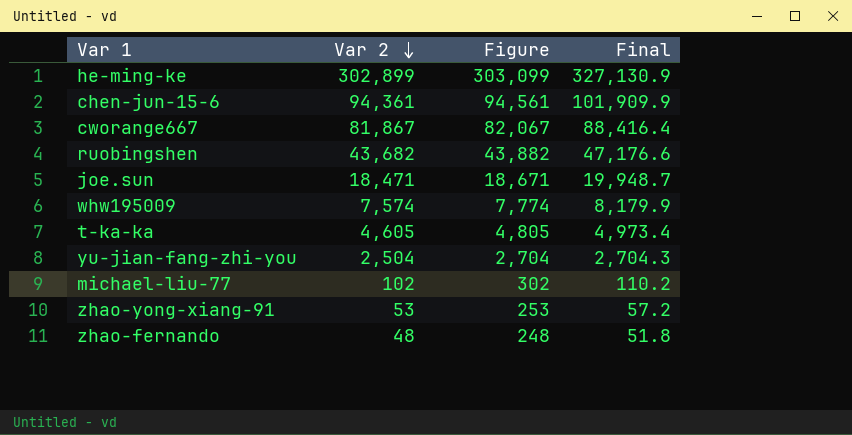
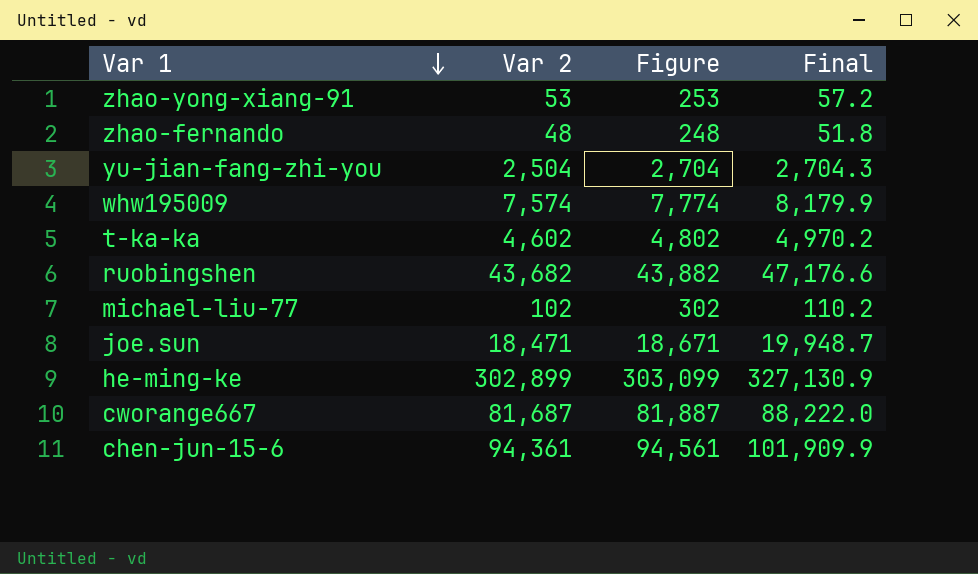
row order: Var 2 descending -> Var 1 descending
t-ka-ka | Var 2: 4,605 -> 4,602
t-ka-ka | Figure: 4,805 -> 4,802
t-ka-ka | Final: 4,973.4 -> 4,970.2
cworange667 | Var 2: 81,867 -> 81,687
cworange667 | Figure: 82,067 -> 81,887
cworange667 | Final: 88,416.4 -> 88,222.0

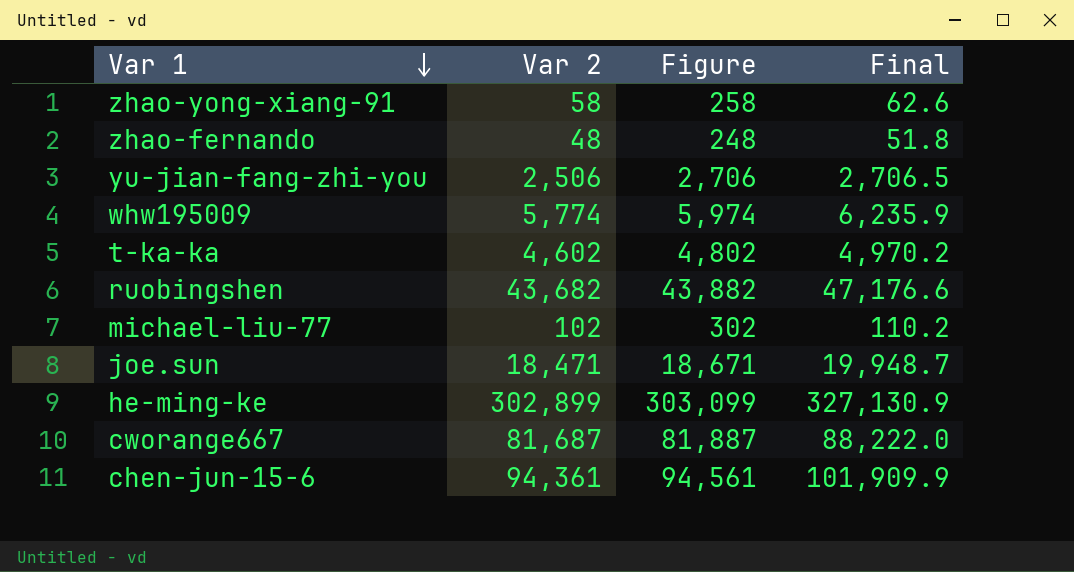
zhao-yong-xiang-91 | Var 2: 53 -> 58
zhao-yong-xiang-91 | Figure: 253 -> 258
zhao-yong-xiang-91 | Final: 57.2 -> 62.6
yu-jian-fang-zhi-you | Var 2: 2,504 -> 2,506
yu-jian-fang-zhi-you | Figure: 2,704 -> 2,706
yu-jian-fang-zhi-you | Final: 2,704.3 -> 2,706.5
whw195009 | Var 2: 7,574 -> 5,774
whw195009 | Figure: 7,774 -> 5,974
whw195009 | Final: 8,179.9 -> 6,235.9

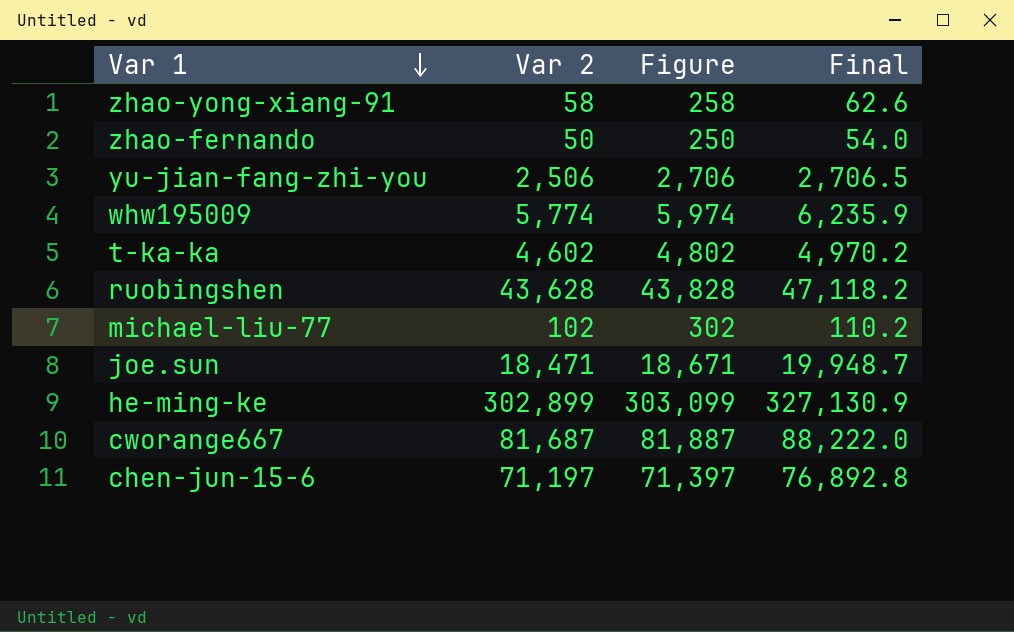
zhao-fernando | Var 2: 48 -> 50
zhao-fernando | Figure: 248 -> 250
zhao-fernando | Final: 51.8 -> 54.0
ruobingshen | Var 2: 43,682 -> 43,628
ruobingshen | Figure: 43,882 -> 43,828
ruobingshen | Final: 47,176.6 -> 47,118.2
chen-jun-15-6 | Var 2: 94,361 -> 71,197
chen-jun-15-6 | Figure: 94,561 -> 71,397
chen-jun-15-6 | Final: 101,909.9 -> 76,892.8

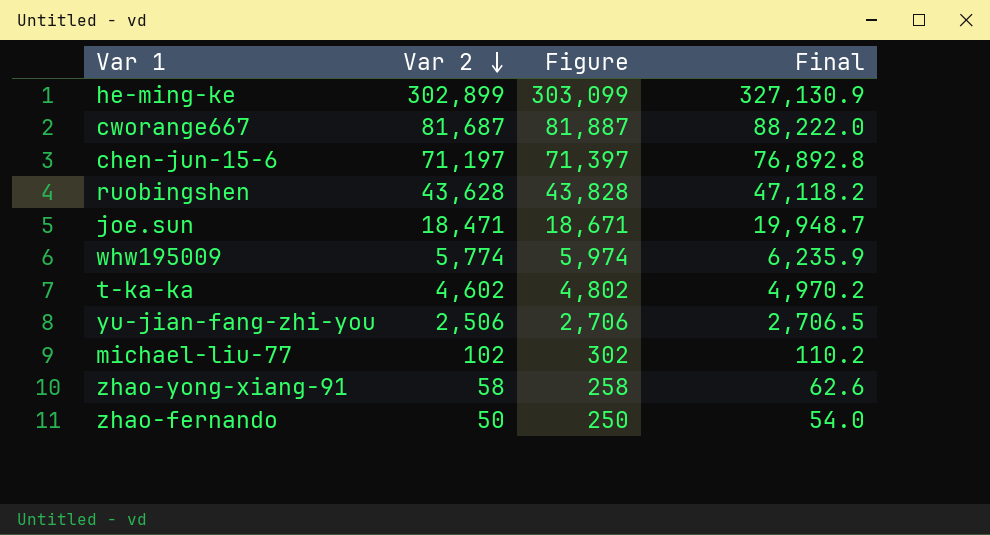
row order: Var 1 descending -> Var 2 descending

